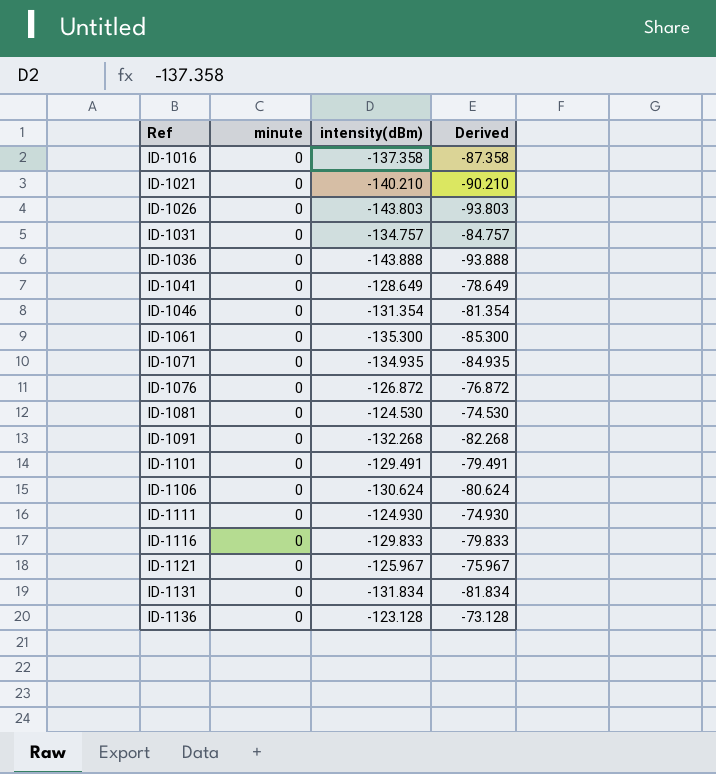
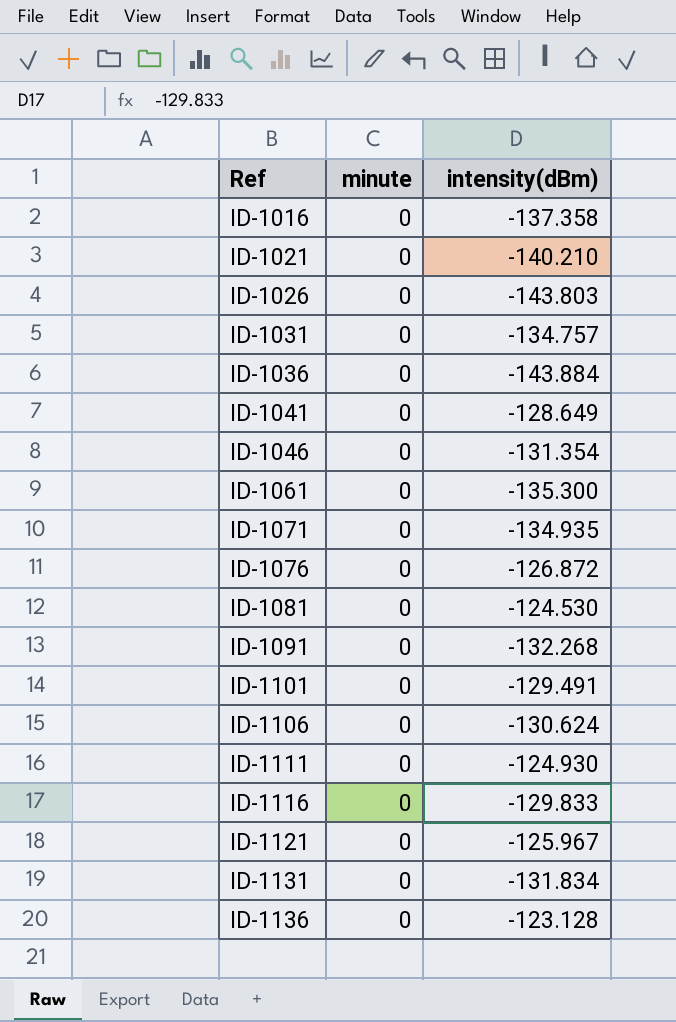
column Derived | formula: [intensity(dBm)] + 50 -> none
ID-1036 | intensity(dBm): -143.888 -> -143.884

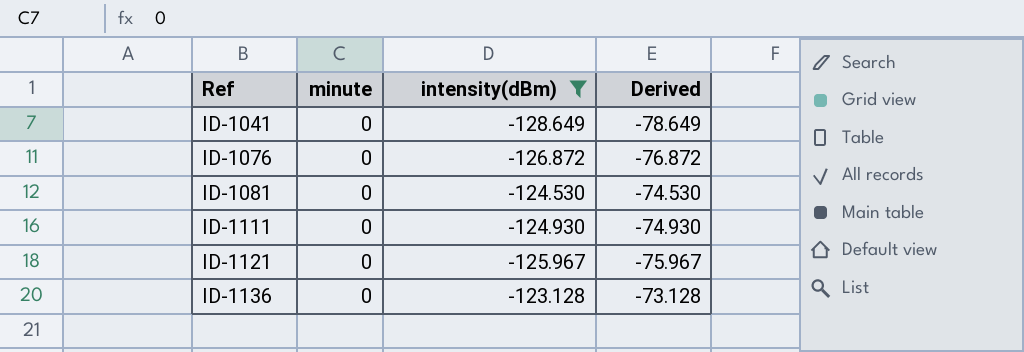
filter: none -> intensity(dBm) >= -128.649
column Derived | formula: none -> [intensity(dBm)] + 50

